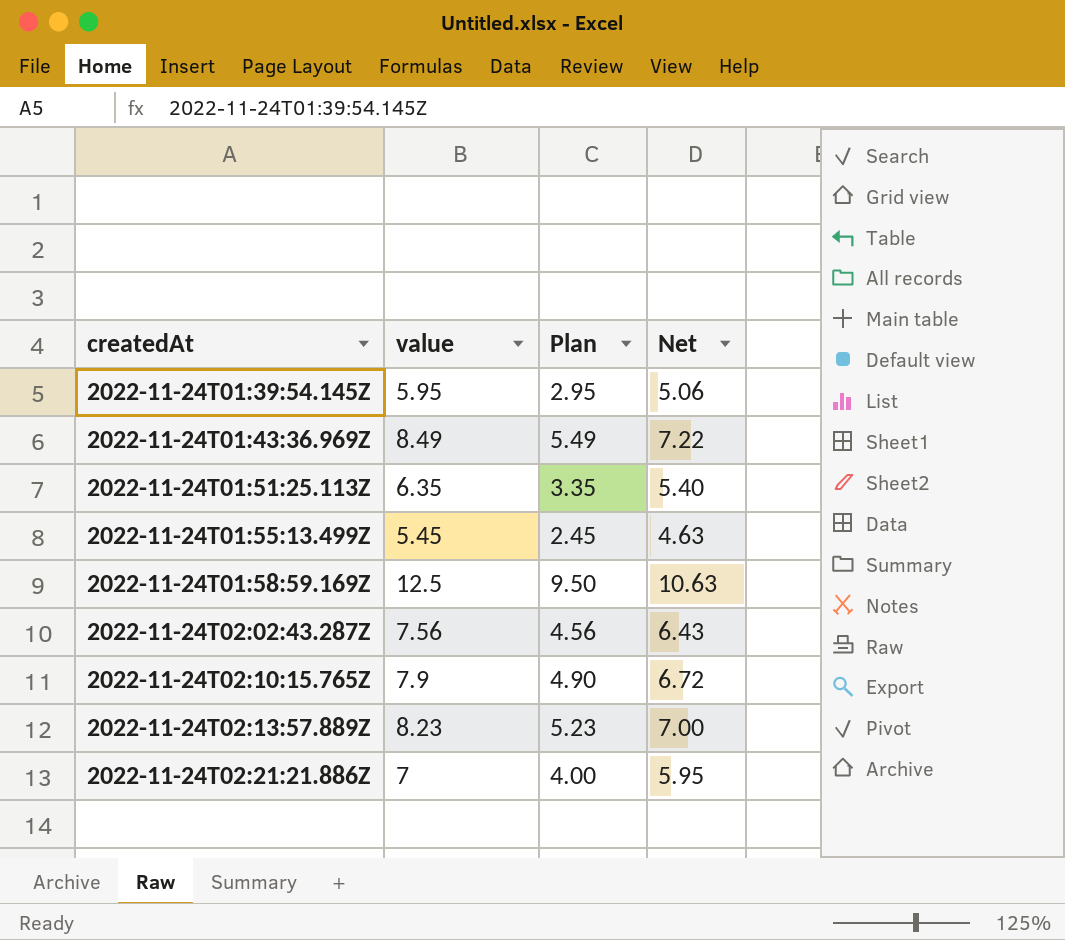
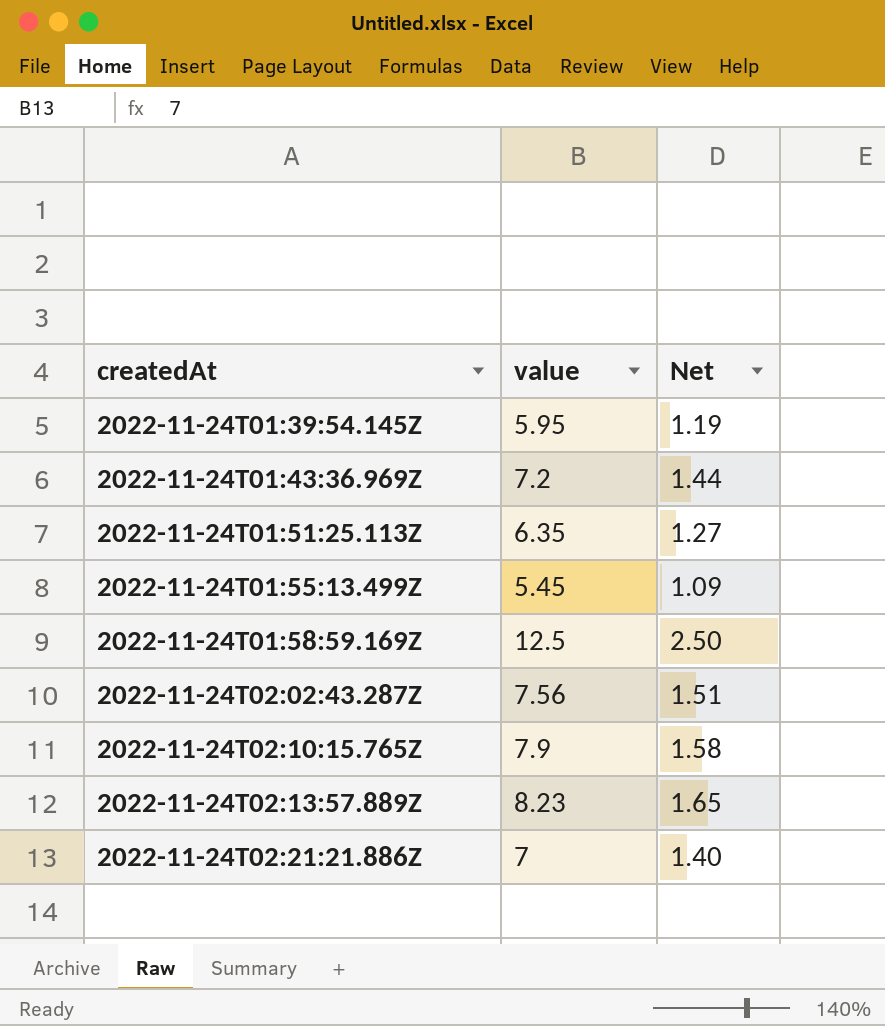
column Plan | formula: [value] - 3 -> none
column Net | formula: [value] * 0.85 -> [value] * 0.2
2022-11-24T01:43:36.969Z | value: 8.49 -> 7.2

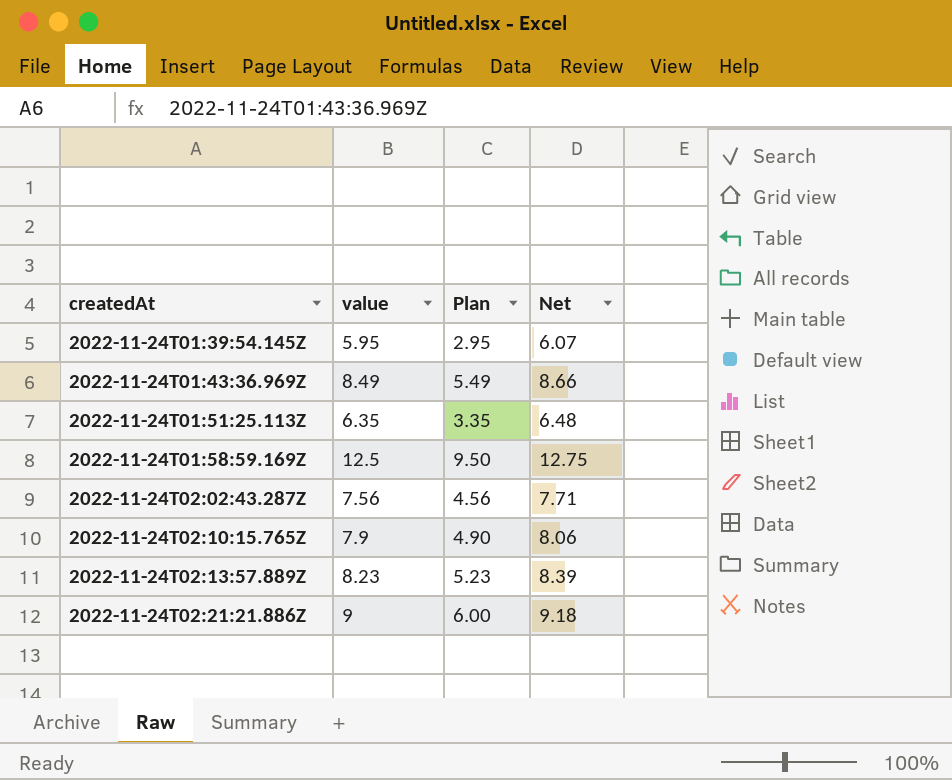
column Plan | formula: none -> [value] - 3
column Net | formula: [value] * 0.2 -> [value] * 1.02
row 2022-11-24T01:55:13.499Z: 5.45 | 1.09 -> none
2022-11-24T01:43:36.969Z | value: 7.2 -> 8.49
2022-11-24T02:21:21.886Z | value: 7 -> 9

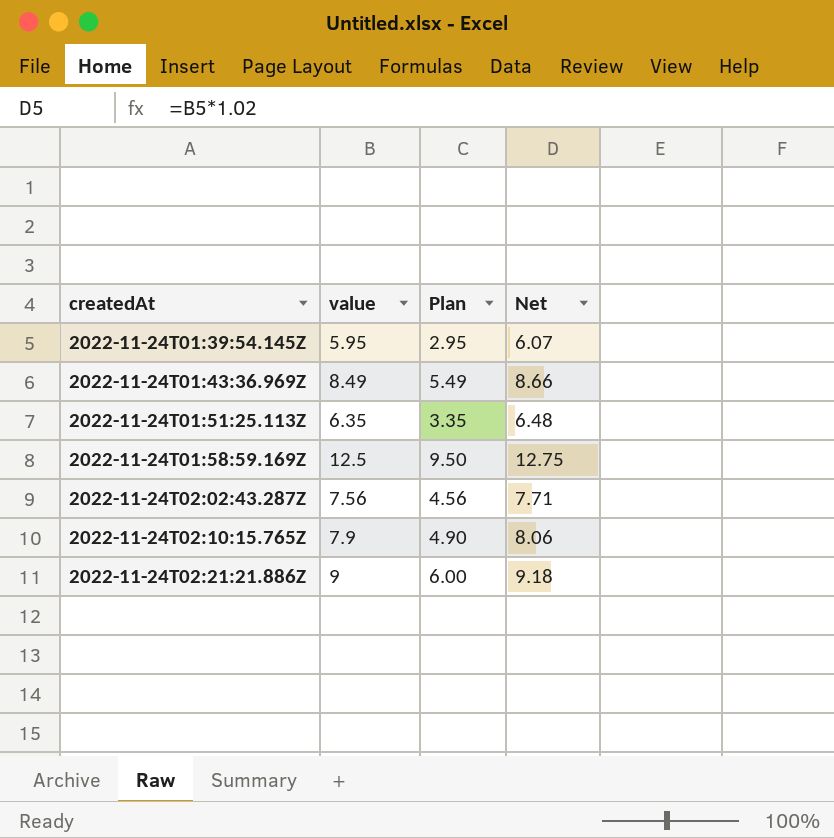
row 2022-11-24T02:13:57.889Z: 8.23 | 5.23 | 8.39 -> none

